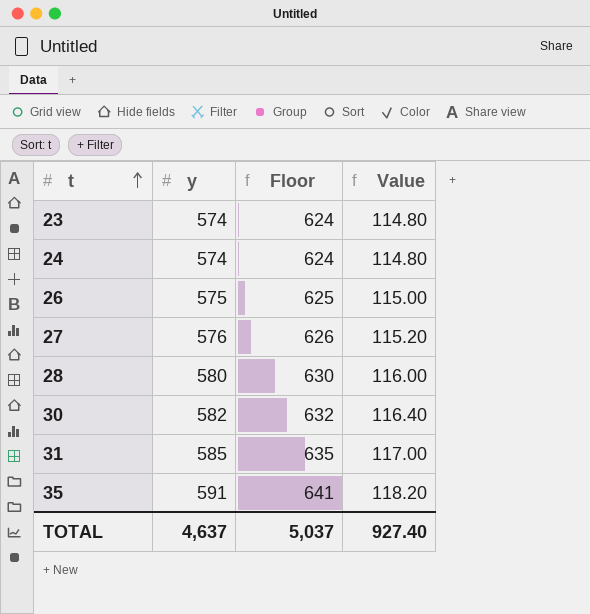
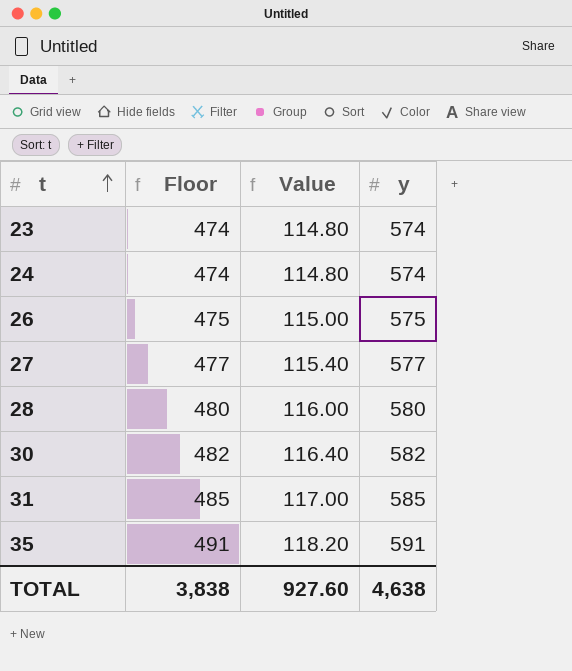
column Floor | formula: [y] + 50 -> [y] - 100
column y | position: 2 -> 4
27 | Value: 115.20 -> 115.40
27 | y: 576 -> 577
TOTAL | Floor: 5,037 -> 3,838
TOTAL | Value: 927.40 -> 927.60
TOTAL | y: 4,637 -> 4,638

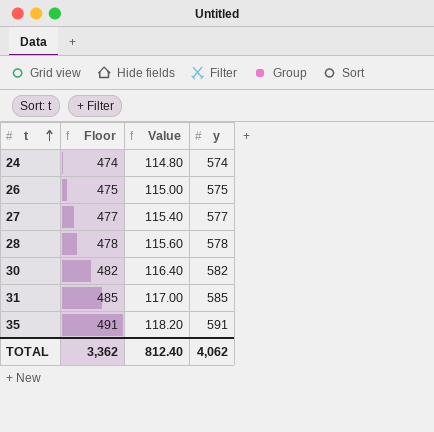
row 23: 474 | 114.80 | 574 -> none
28 | Floor: 480 -> 478
28 | Value: 116.00 -> 115.60
28 | y: 580 -> 578
TOTAL | Floor: 3,838 -> 3,362
TOTAL | Value: 927.60 -> 812.40
TOTAL | y: 4,638 -> 4,062

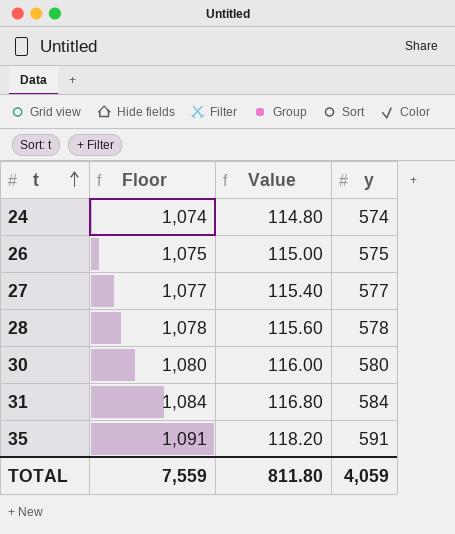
column Floor | formula: [y] - 100 -> [y] + 500
30 | Value: 116.40 -> 116.00
30 | y: 582 -> 580
31 | Value: 117.00 -> 116.80
31 | y: 585 -> 584
TOTAL | Floor: 3,362 -> 7,559
TOTAL | Value: 812.40 -> 811.80
TOTAL | y: 4,062 -> 4,059

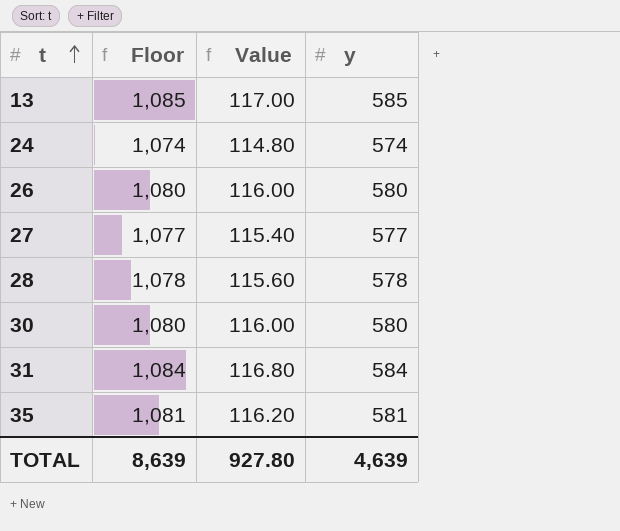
row 13: none -> 1,085 | 117.00 | 585
26 | Floor: 1,075 -> 1,080
26 | Value: 115.00 -> 116.00
26 | y: 575 -> 580
35 | Floor: 1,091 -> 1,081
35 | Value: 118.20 -> 116.20
35 | y: 591 -> 581
TOTAL | Floor: 7,559 -> 8,639
TOTAL | Value: 811.80 -> 927.80
TOTAL | y: 4,059 -> 4,639

